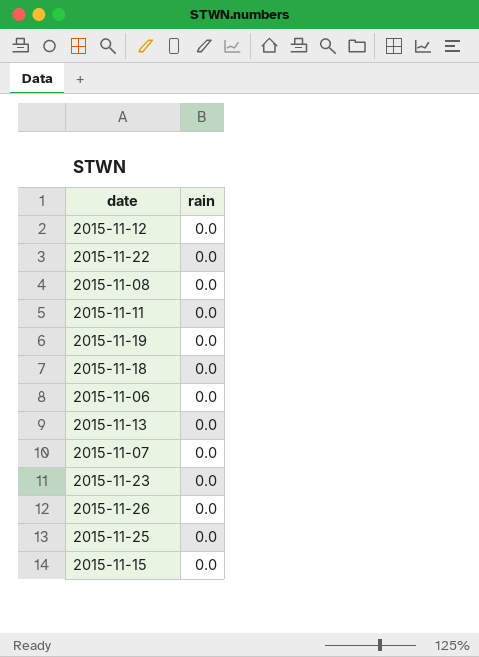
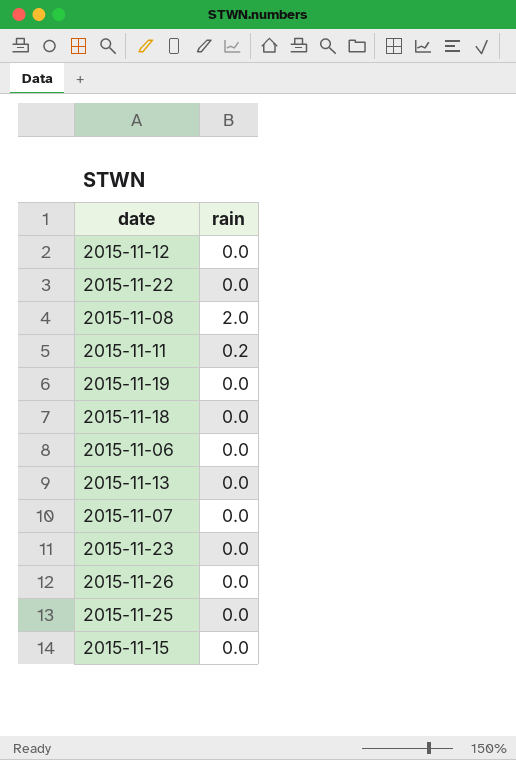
2015-11-08 | rain: 0.0 -> 2.0
2015-11-11 | rain: 0.0 -> 0.2

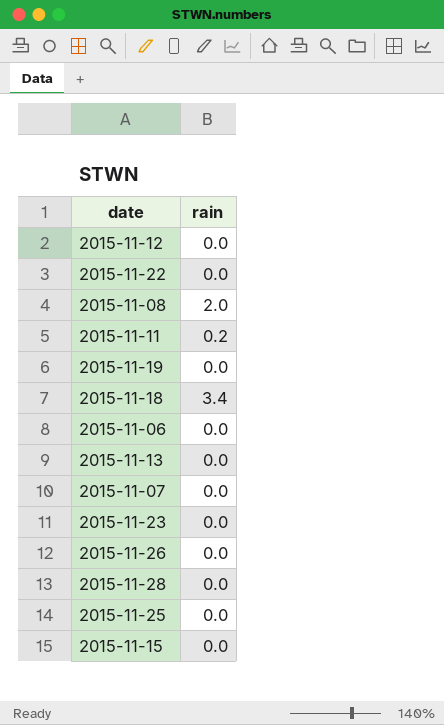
2015-11-18 | rain: 0.0 -> 3.4
row 2015-11-28: none -> 0.0

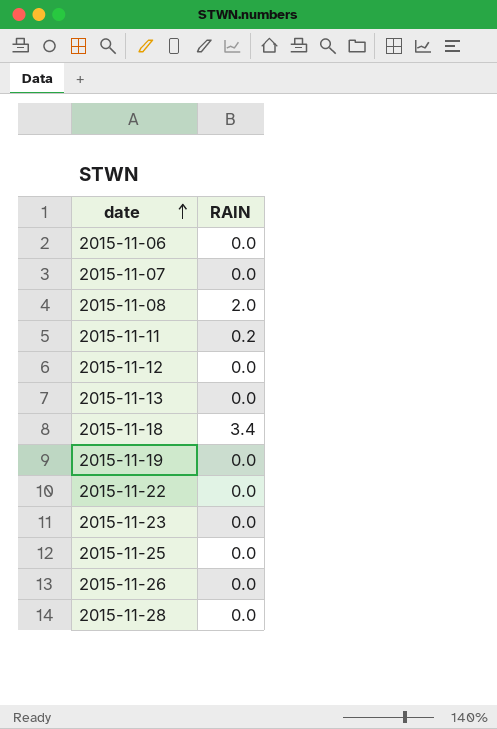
row order: none -> date ascending
column name: rain -> RAIN
row 2015-11-15: 0.0 -> none

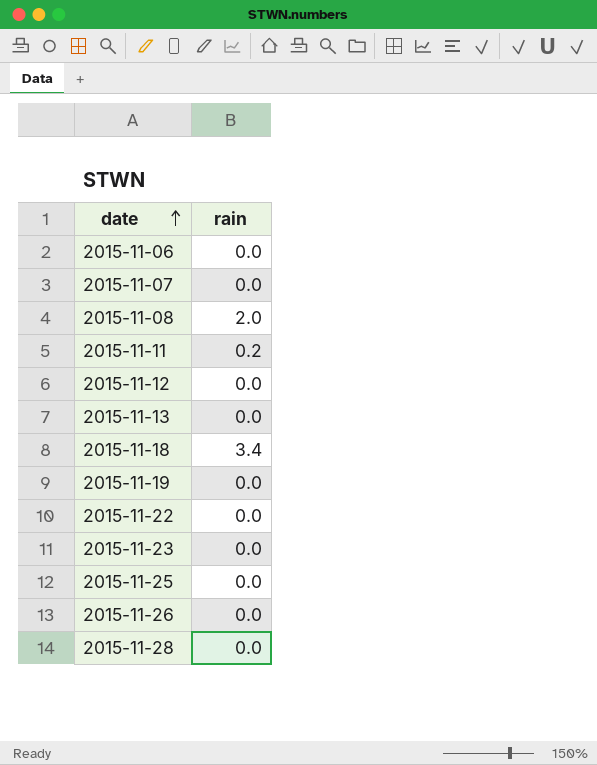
column name: RAIN -> rain

